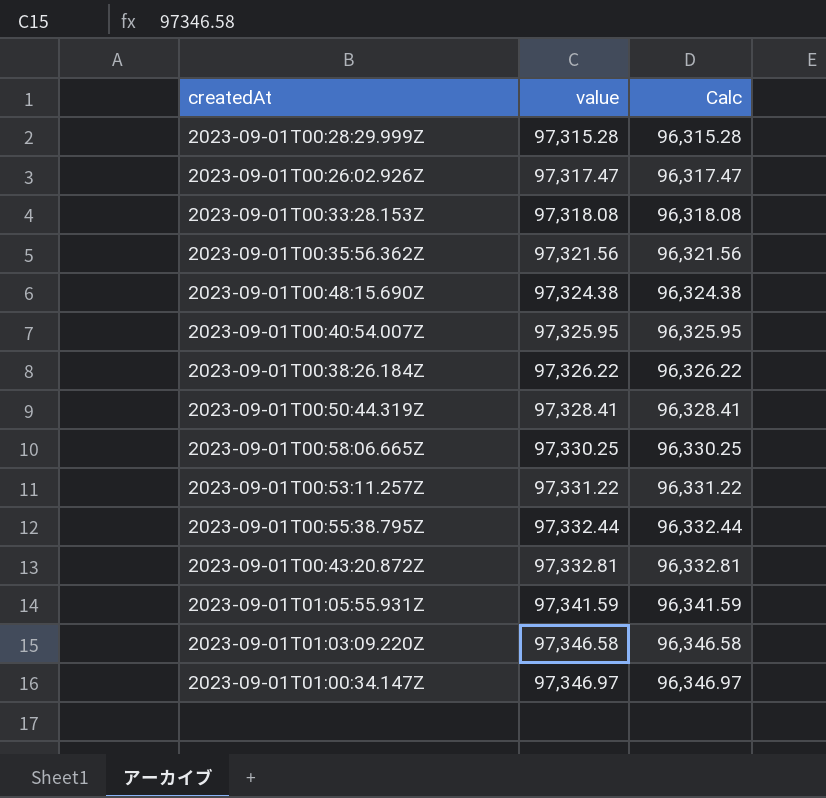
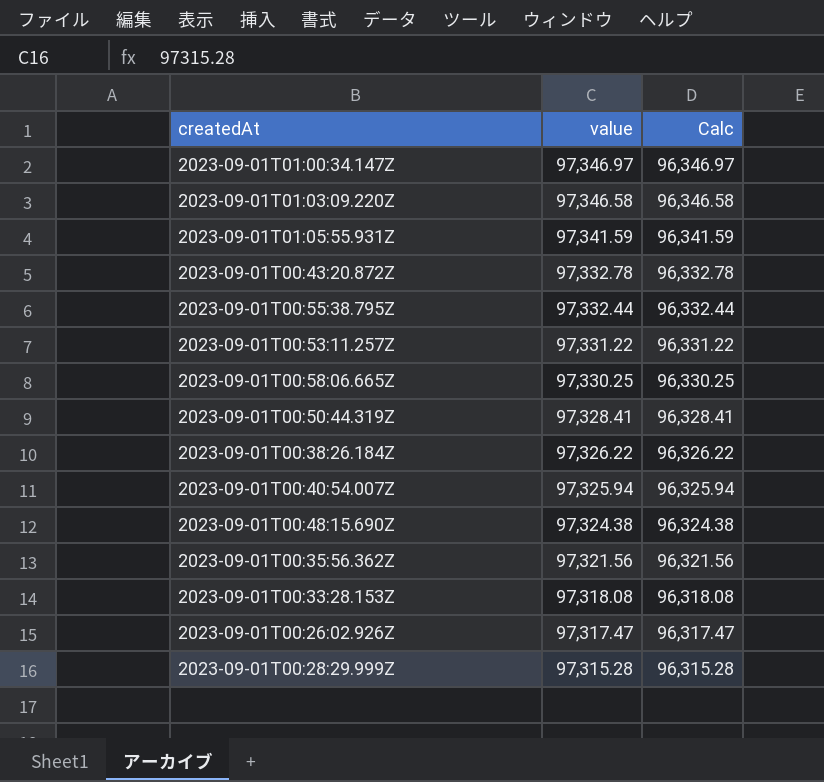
row order: value ascending -> value descending
2023-09-01T00:43:20.872Z | value: 97,332.81 -> 97,332.78
2023-09-01T00:43:20.872Z | Calc: 96,332.81 -> 96,332.78
2023-09-01T00:40:54.007Z | value: 97,325.95 -> 97,325.94
2023-09-01T00:40:54.007Z | Calc: 96,325.95 -> 96,325.94

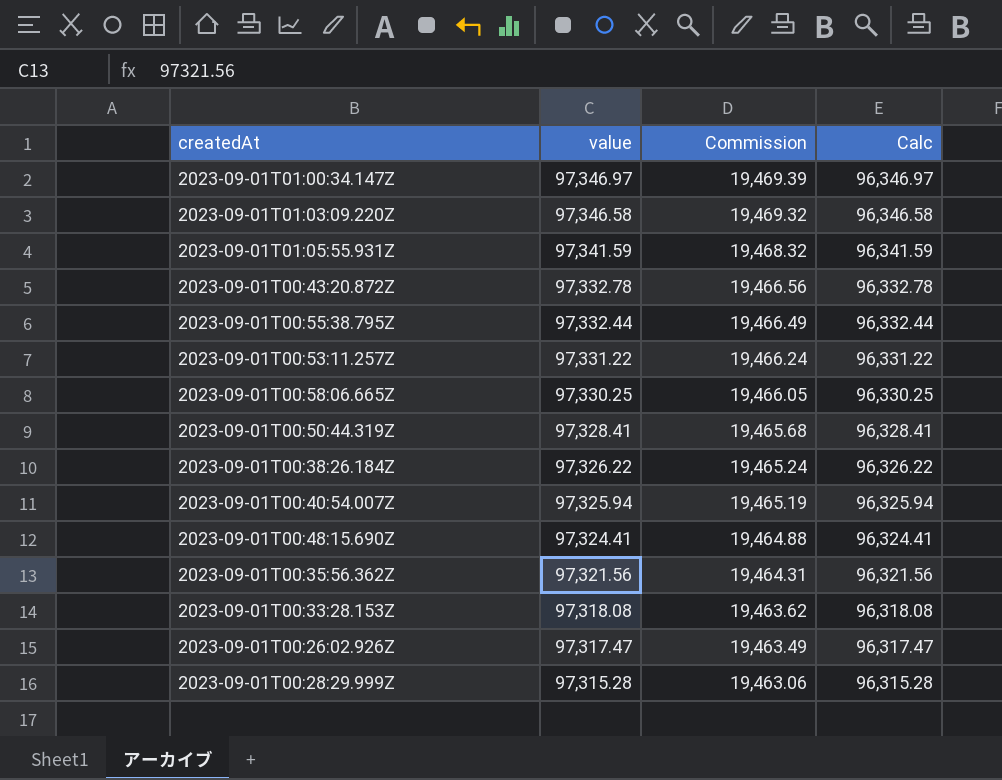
column Commission | formula: none -> [value] * 0.2
2023-09-01T00:48:15.690Z | value: 97,324.38 -> 97,324.41
2023-09-01T00:48:15.690Z | Calc: 96,324.38 -> 96,324.41

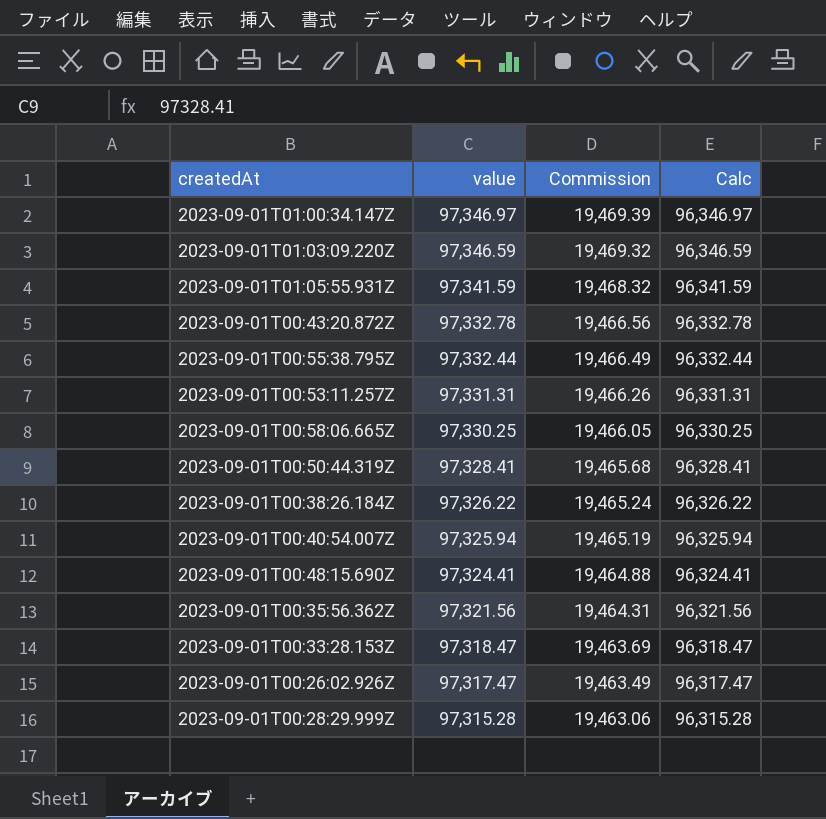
2023-09-01T01:03:09.220Z | value: 97,346.58 -> 97,346.59
2023-09-01T01:03:09.220Z | Calc: 96,346.58 -> 96,346.59
2023-09-01T00:53:11.257Z | value: 97,331.22 -> 97,331.31
2023-09-01T00:53:11.257Z | Commission: 19,466.24 -> 19,466.26
2023-09-01T00:53:11.257Z | Calc: 96,331.22 -> 96,331.31
2023-09-01T00:33:28.153Z | value: 97,318.08 -> 97,318.47
2023-09-01T00:33:28.153Z | Commission: 19,463.62 -> 19,463.69
2023-09-01T00:33:28.153Z | Calc: 96,318.08 -> 96,318.47

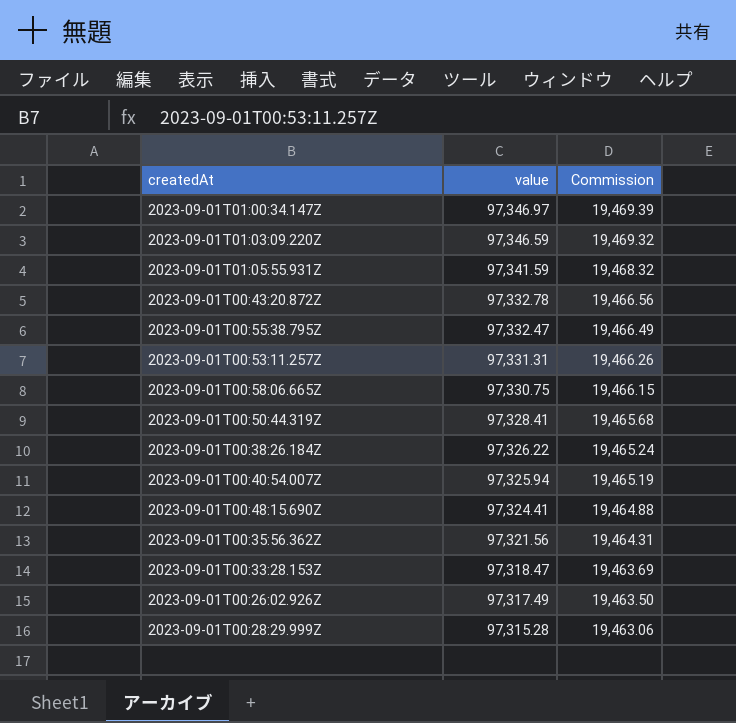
column Calc | formula: [value] - 1000 -> none
2023-09-01T00:55:38.795Z | value: 97,332.44 -> 97,332.47
2023-09-01T00:58:06.665Z | value: 97,330.25 -> 97,330.75
2023-09-01T00:58:06.665Z | Commission: 19,466.05 -> 19,466.15
2023-09-01T00:26:02.926Z | value: 97,317.47 -> 97,317.49
2023-09-01T00:26:02.926Z | Commission: 19,463.49 -> 19,463.50

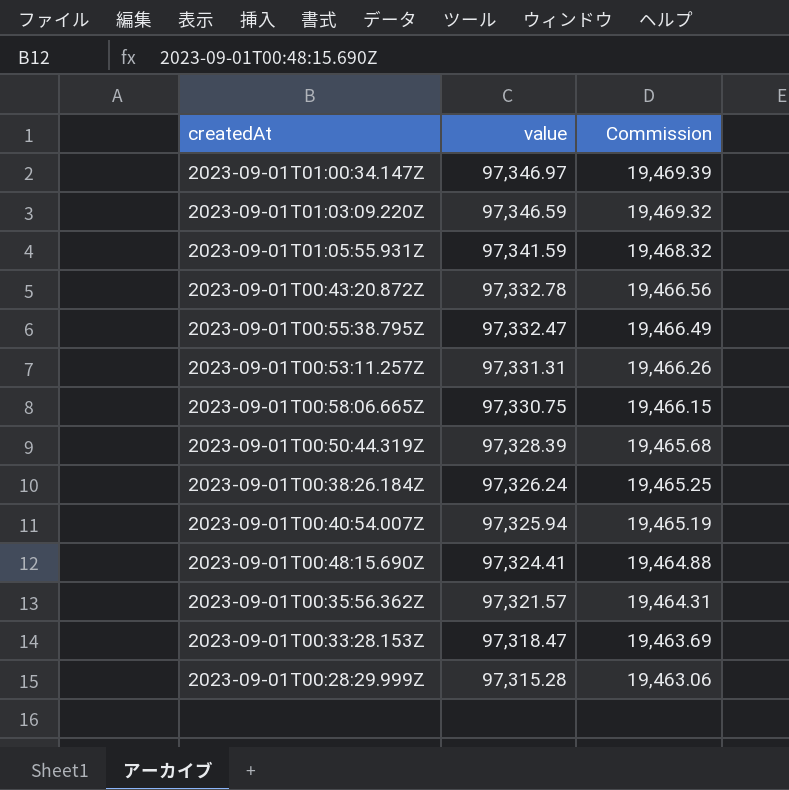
row 2023-09-01T00:26:02.926Z: 97,317.49 | 19,463.50 -> none
2023-09-01T00:50:44.319Z | value: 97,328.41 -> 97,328.39
2023-09-01T00:38:26.184Z | value: 97,326.22 -> 97,326.24
2023-09-01T00:38:26.184Z | Commission: 19,465.24 -> 19,465.25
2023-09-01T00:35:56.362Z | value: 97,321.56 -> 97,321.57

